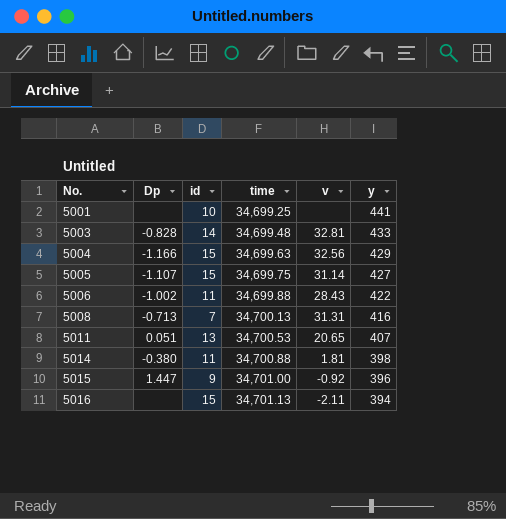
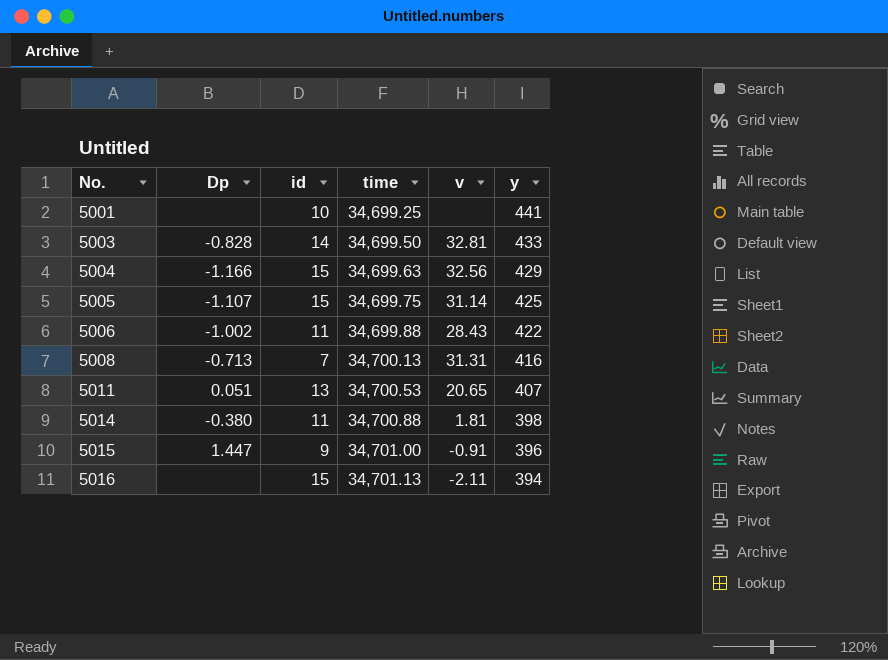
5003 | time: 34,699.48 -> 34,699.50
5005 | y: 427 -> 425
5015 | v: -0.92 -> -0.91

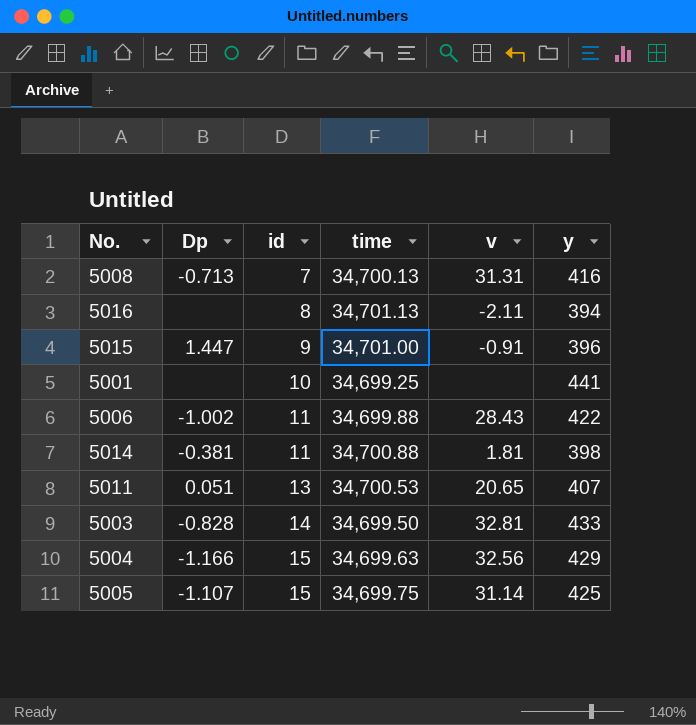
row order: No. ascending -> id ascending
5016 | id: 15 -> 8
5014 | Dp: -0.380 -> -0.381

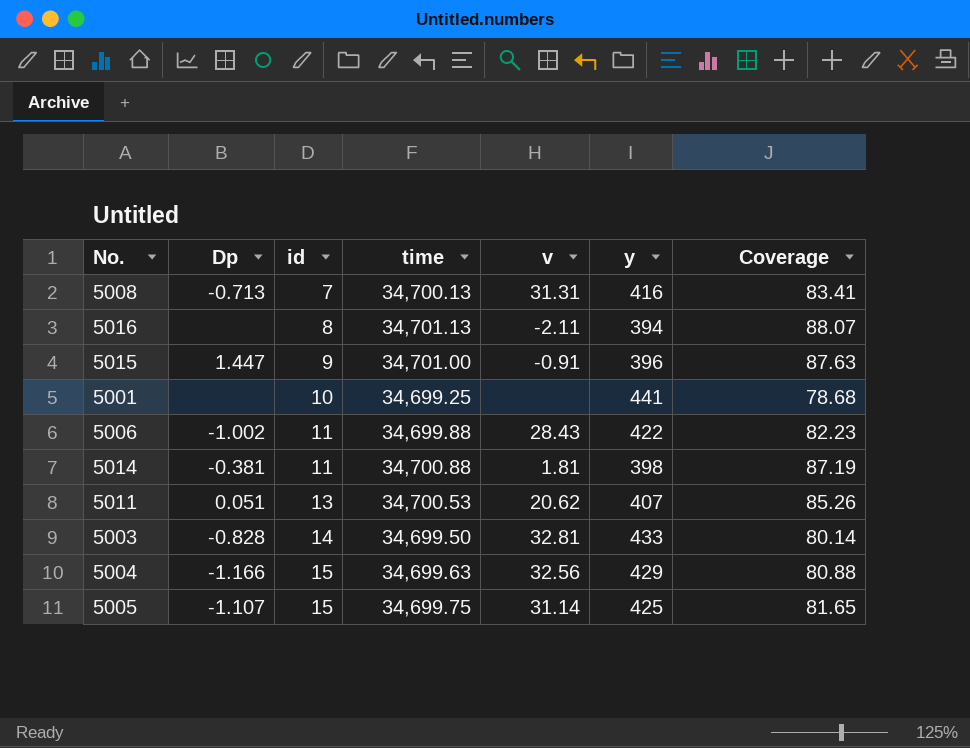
column Coverage | formula: none -> [time] / [y]
5011 | v: 20.65 -> 20.62

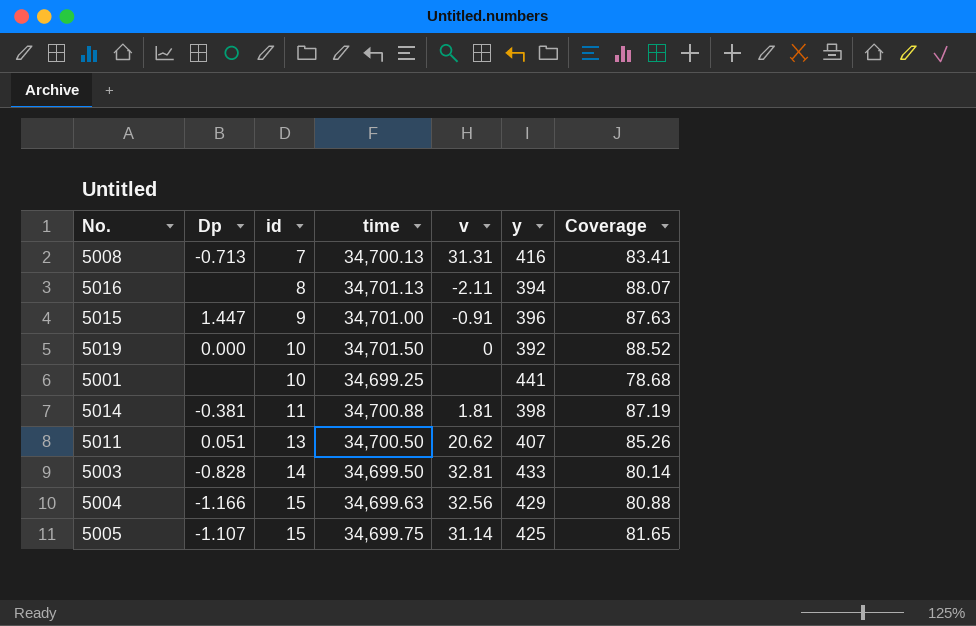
row 5006: -1.002 | 11 | 34,699.88 | 28.43 | 422 | 82.23 -> none
row 5019: none -> 0.000 | 10 | 34,701.50 | 0 | 392 | 88.52
5011 | time: 34,700.53 -> 34,700.50

